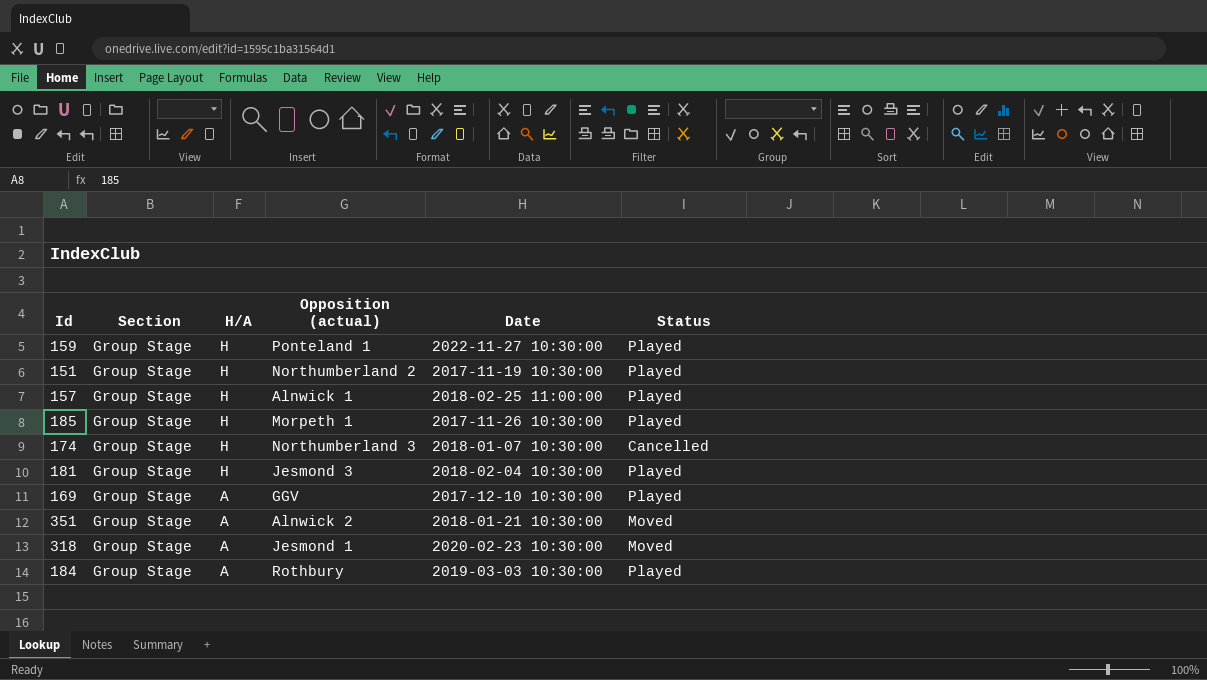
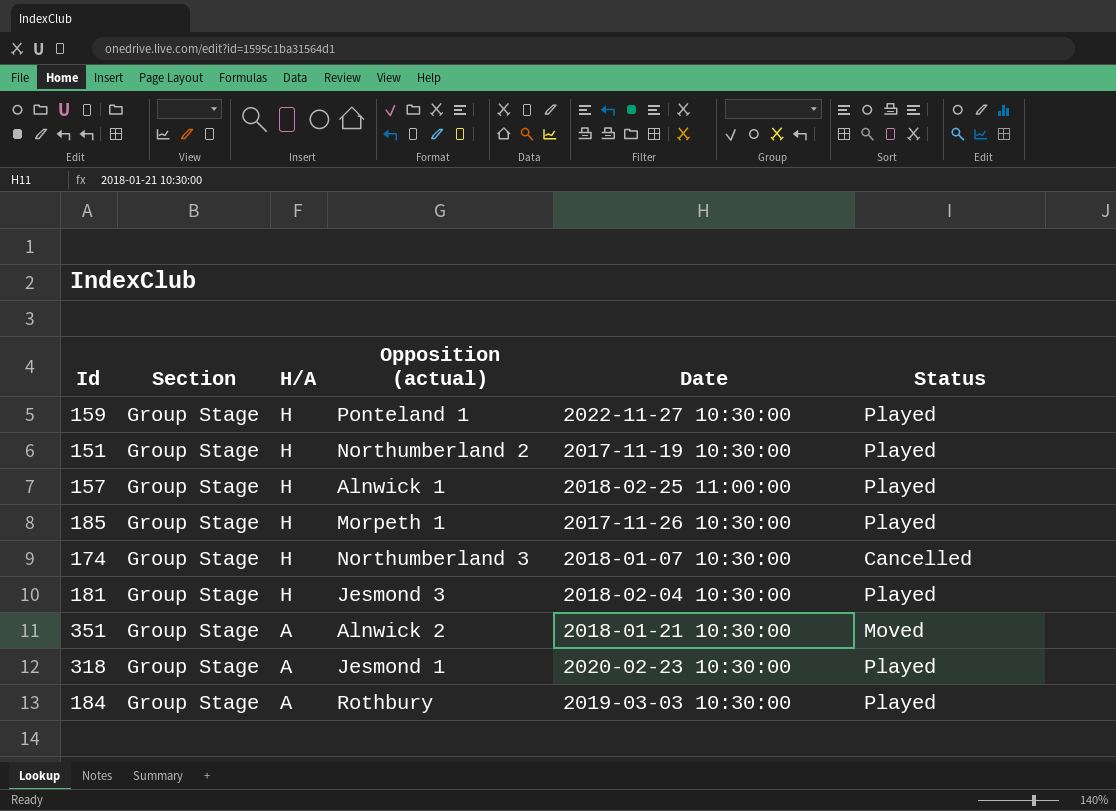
row 169: Group Stage | A | GGV | 2017-12-10 10:30:00 | Played -> none
318 | Status: Moved -> Played

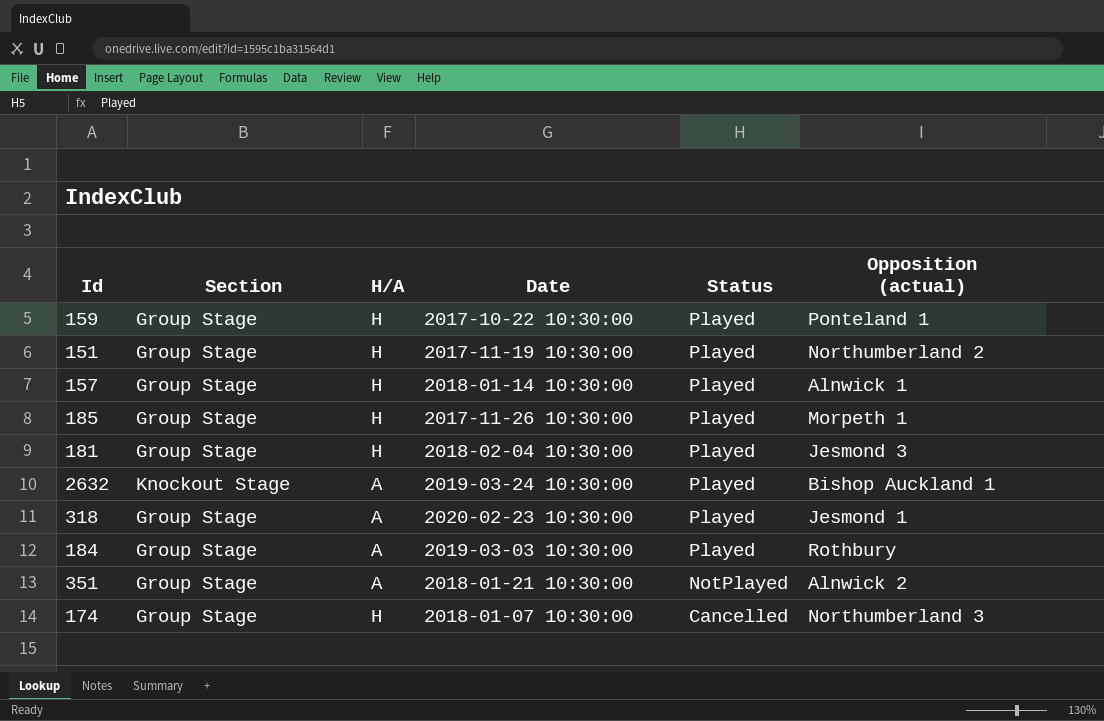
row order: H/A descending -> Status descending
column Opposition (actual) | position: 4 -> 6
159 | Date: 2022-11-27 10:30:00 -> 2017-10-22 10:30:00
157 | Date: 2018-02-25 11:00:00 -> 2018-01-14 10:30:00
row 2632: none -> Knockout Stage | A | 2019-03-24 10:30:00 | Played | Bishop Auckland 1
351 | Status: Moved -> NotPlayed

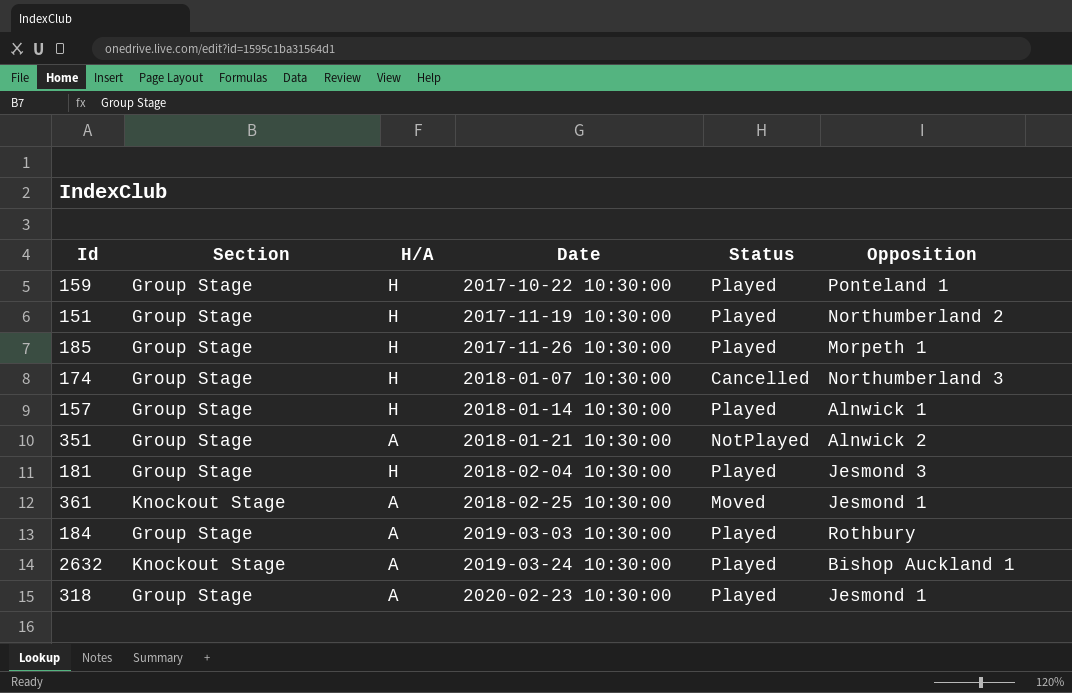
row order: Status descending -> Date ascending
column name: Opposition (actual) -> Opposition
row 361: none -> Knockout Stage | A | 2018-02-25 10:30:00 | Moved | Jesmond 1

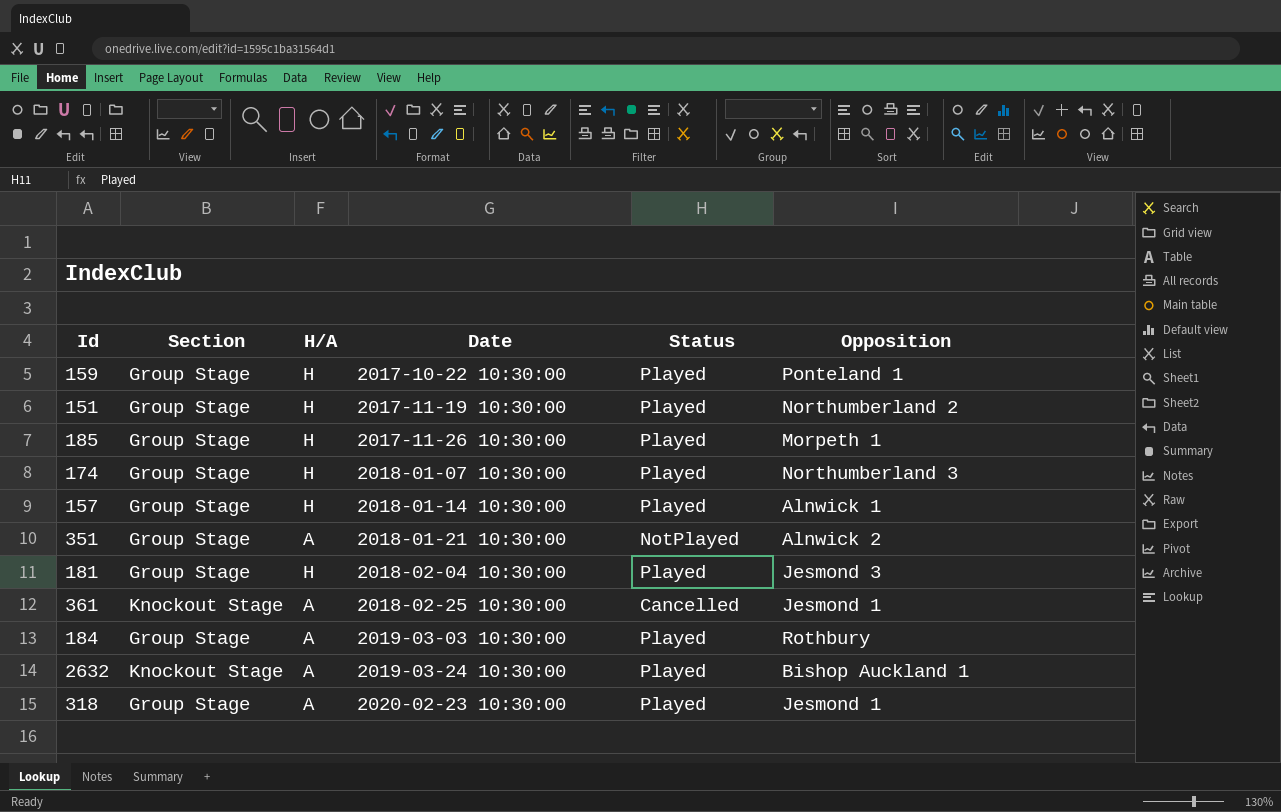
174 | Status: Cancelled -> Played
361 | Status: Moved -> Cancelled

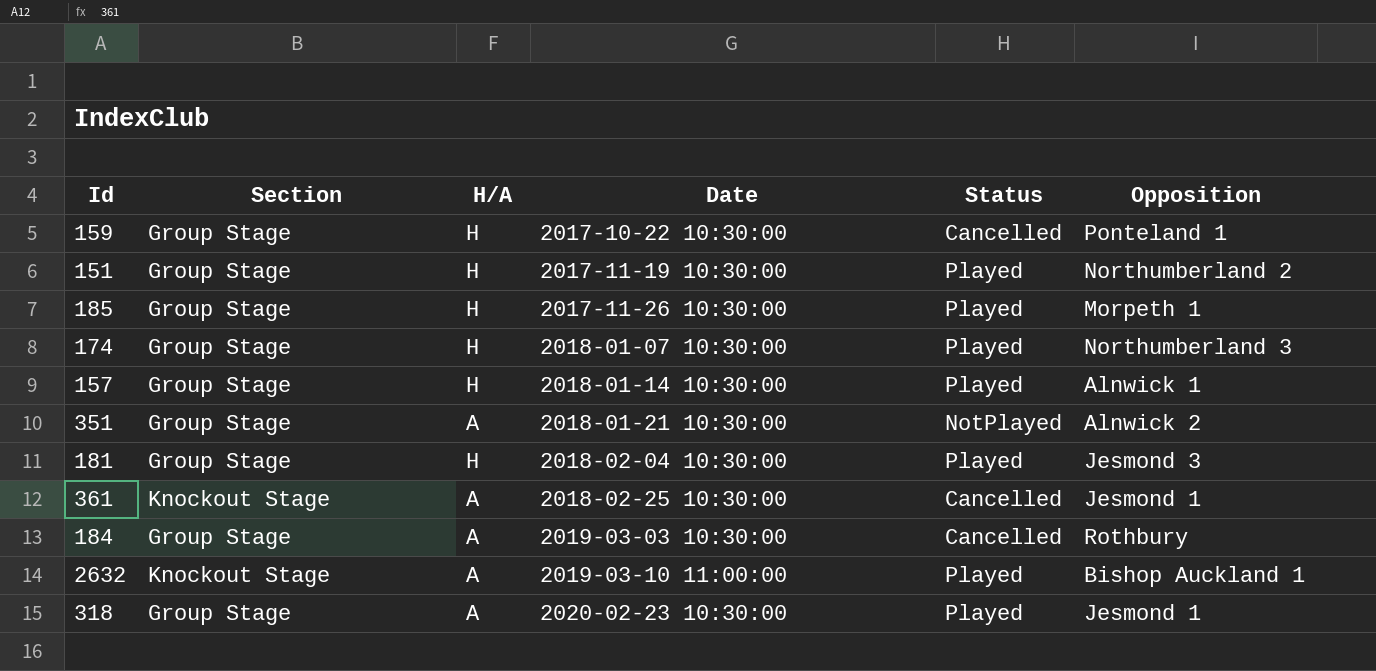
159 | Status: Played -> Cancelled
184 | Status: Played -> Cancelled
2632 | Date: 2019-03-24 10:30:00 -> 2019-03-10 11:00:00

